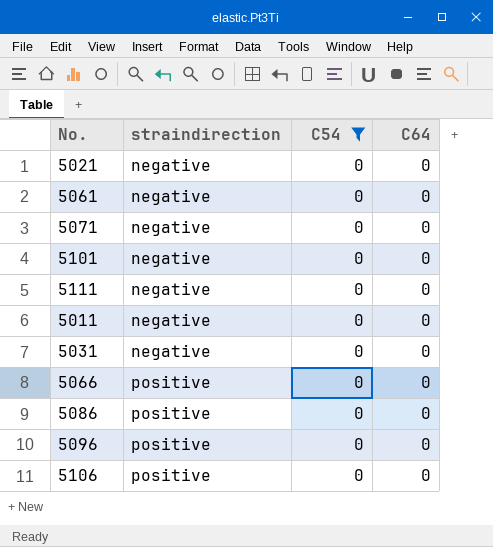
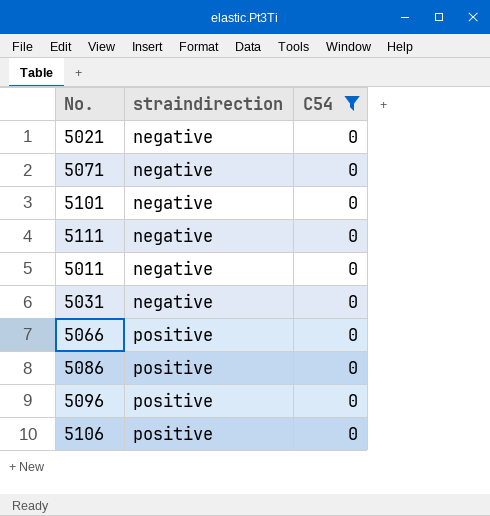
column C64 | position: 4 -> none
row 5061: negative | 0 | 0 -> none

